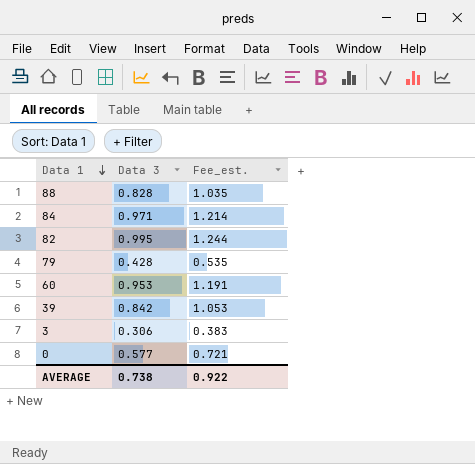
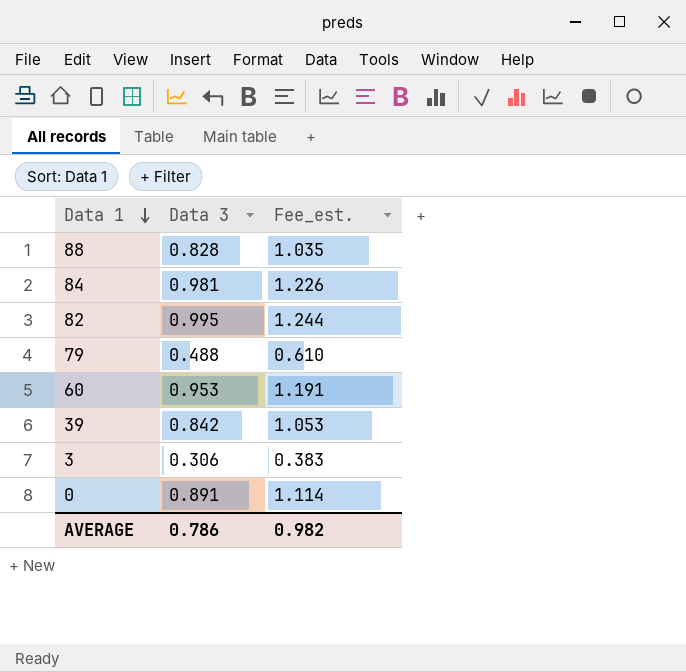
84 | Data 3: 0.971 -> 0.981
84 | Fee_est.: 1.214 -> 1.226
79 | Data 3: 0.428 -> 0.488
79 | Fee_est.: 0.535 -> 0.610
0 | Data 3: 0.577 -> 0.891
0 | Fee_est.: 0.721 -> 1.114
AVERAGE | Data 3: 0.738 -> 0.786
AVERAGE | Fee_est.: 0.922 -> 0.982

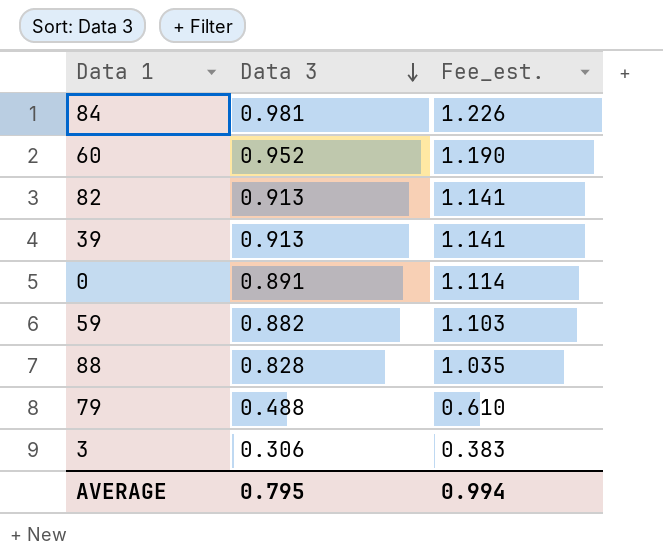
row order: Data 1 descending -> Data 3 descending
60 | Data 3: 0.953 -> 0.952
60 | Fee_est.: 1.191 -> 1.190
82 | Data 3: 0.995 -> 0.913
82 | Fee_est.: 1.244 -> 1.141
39 | Data 3: 0.842 -> 0.913
39 | Fee_est.: 1.053 -> 1.141
row 59: none -> 0.882 | 1.103
AVERAGE | Data 3: 0.786 -> 0.795
AVERAGE | Fee_est.: 0.982 -> 0.994

